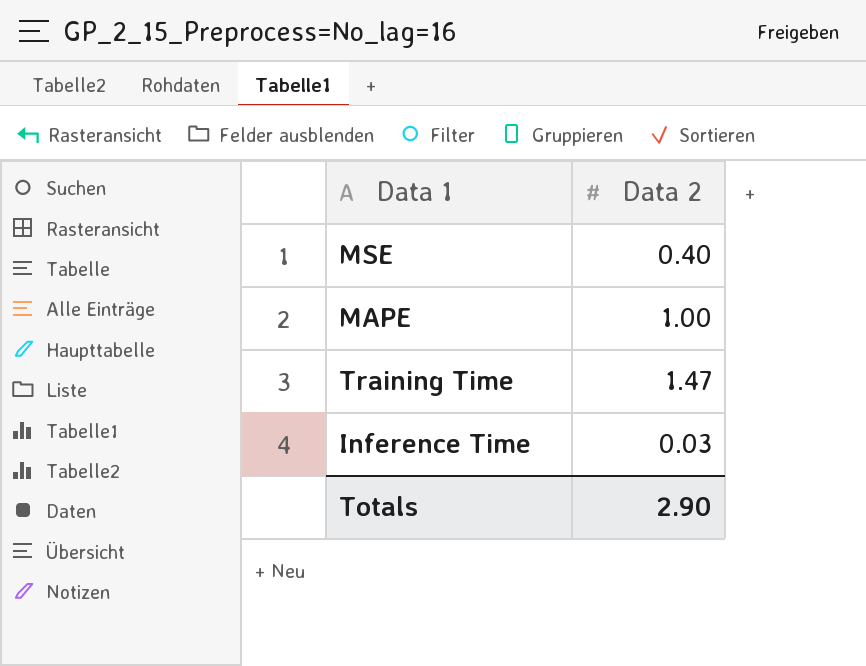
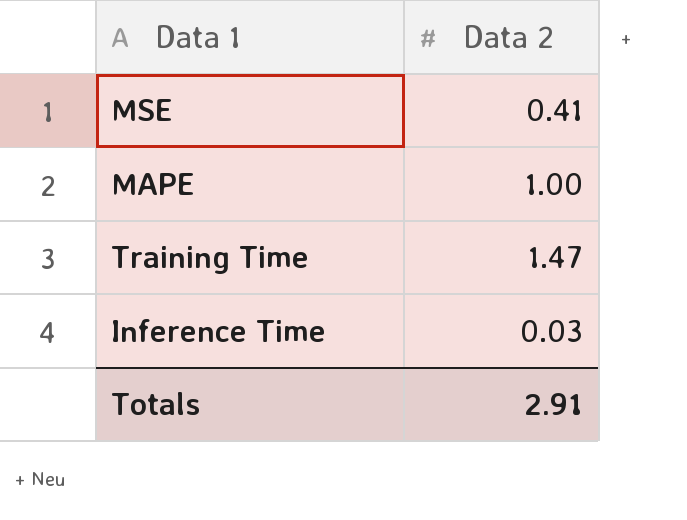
MSE | Data 2: 0.40 -> 0.41
Totals | Data 2: 2.90 -> 2.91

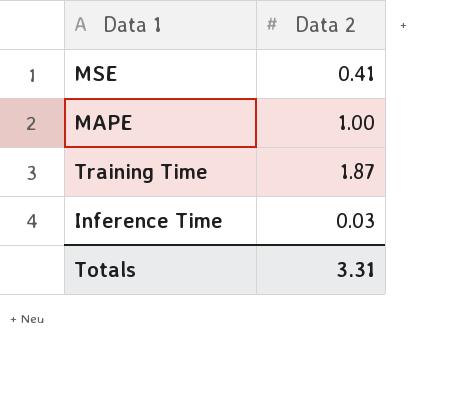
Training Time | Data 2: 1.47 -> 1.87
Totals | Data 2: 2.91 -> 3.31

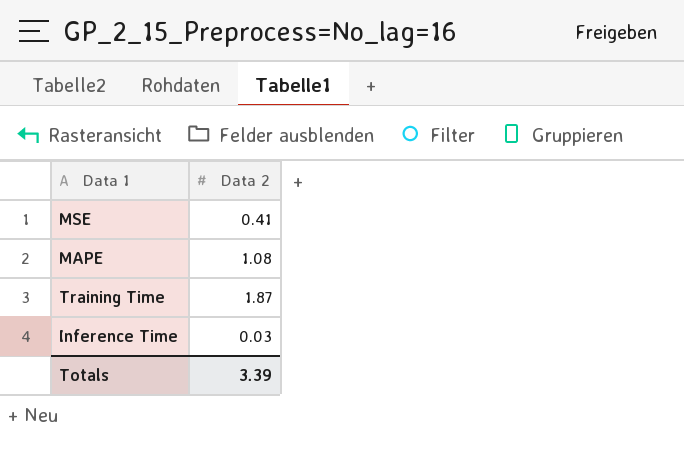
MAPE | Data 2: 1.00 -> 1.08
Totals | Data 2: 3.31 -> 3.39

